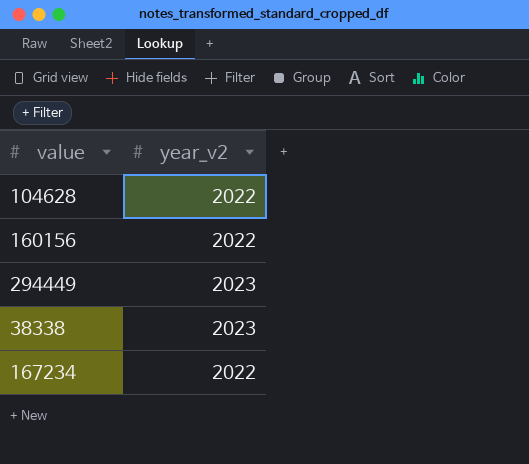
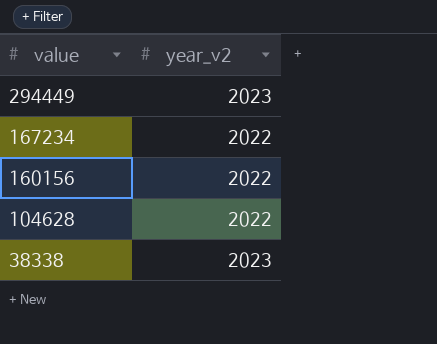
row order: none -> value descending

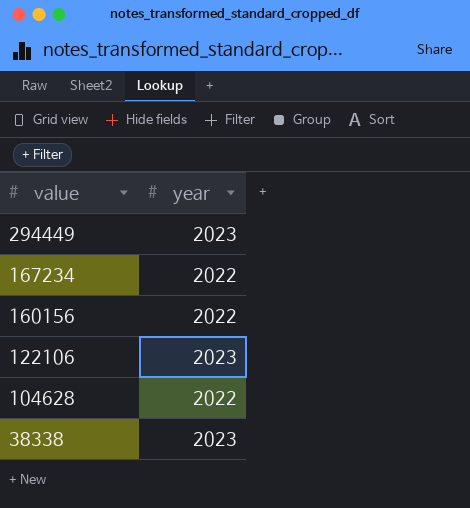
column name: year_v2 -> year
row 122106: none -> 2023

